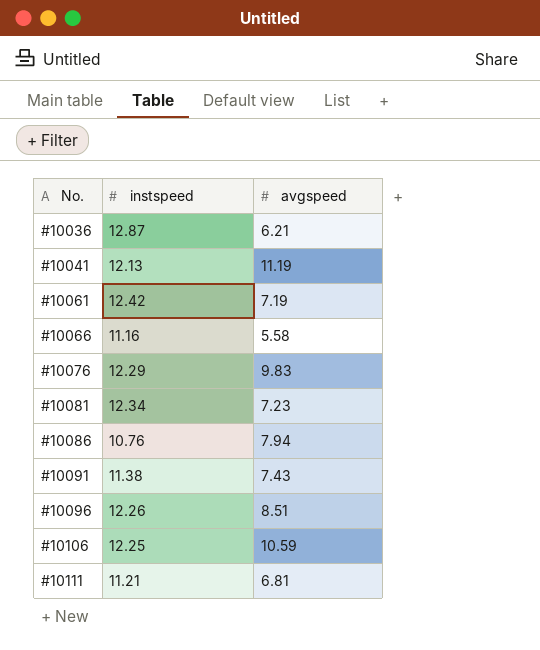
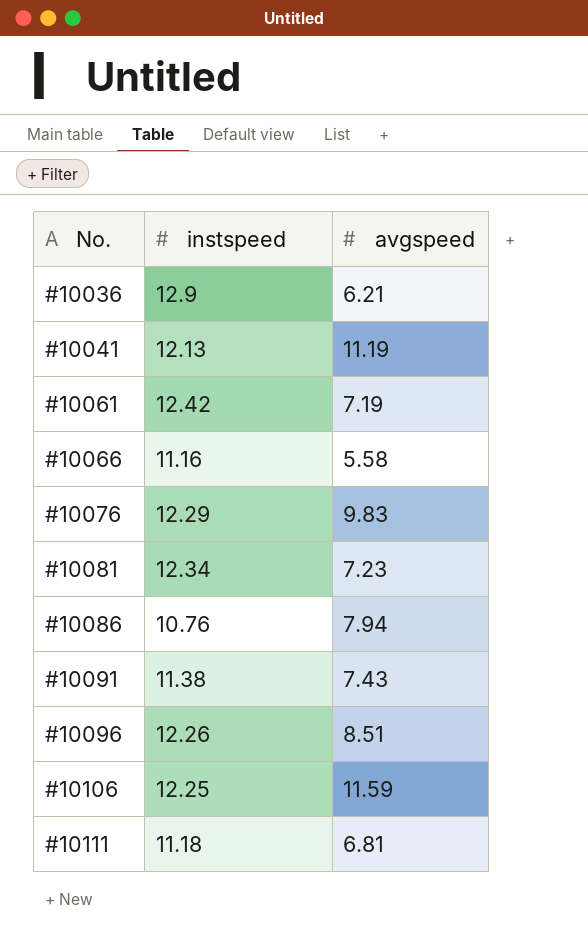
#10036 | instspeed: 12.87 -> 12.9
#10106 | avgspeed: 10.59 -> 11.59
#10111 | instspeed: 11.21 -> 11.18

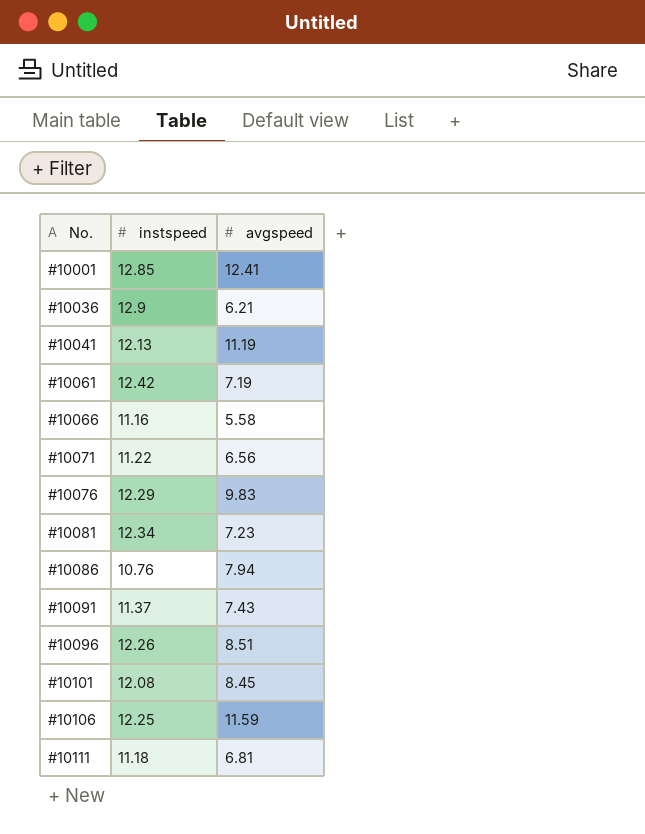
row #10001: none -> 12.85 | 12.41
row #10071: none -> 11.22 | 6.56
#10091 | instspeed: 11.38 -> 11.37
row #10101: none -> 12.08 | 8.45

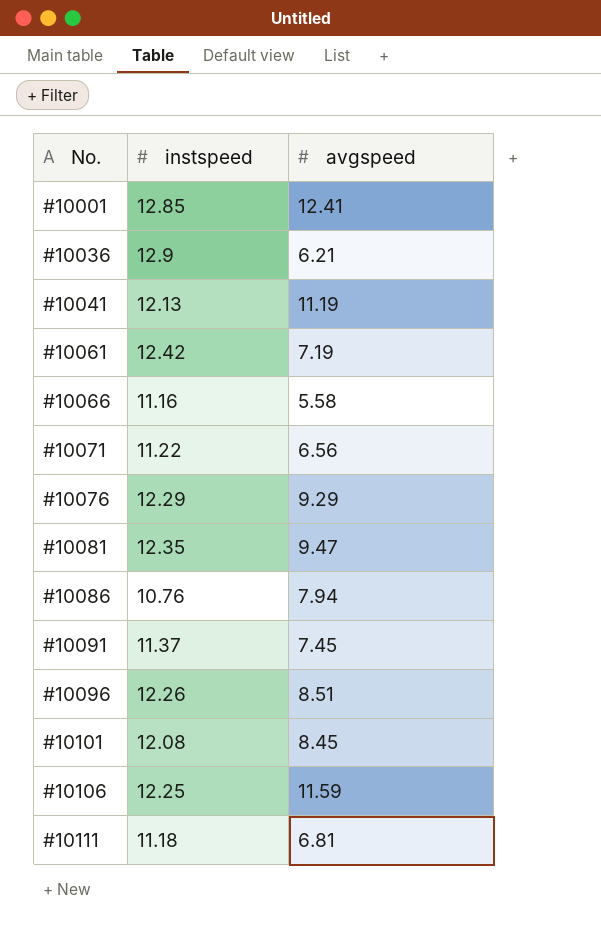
#10076 | avgspeed: 9.83 -> 9.29
#10081 | instspeed: 12.34 -> 12.35
#10081 | avgspeed: 7.23 -> 9.47
#10091 | avgspeed: 7.43 -> 7.45

